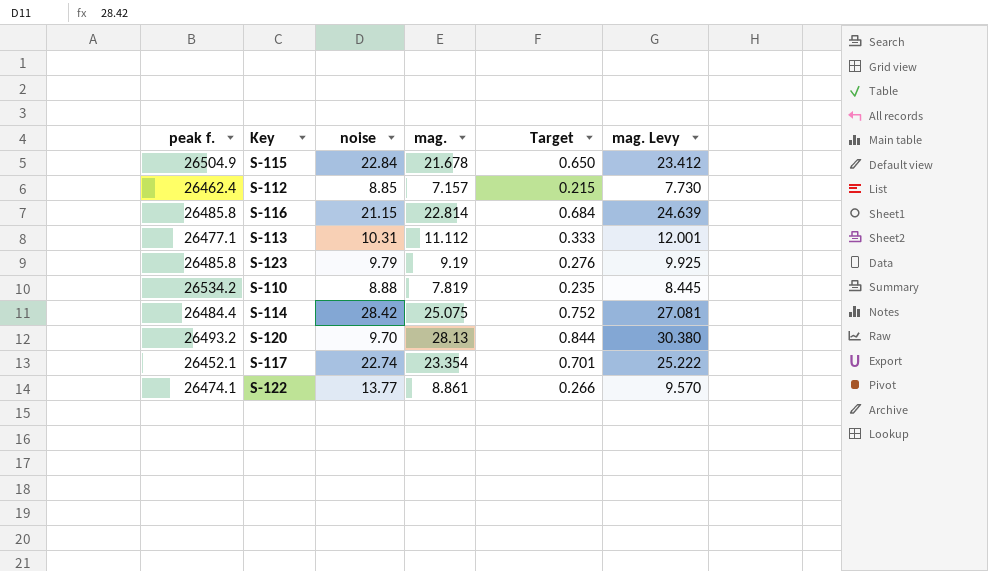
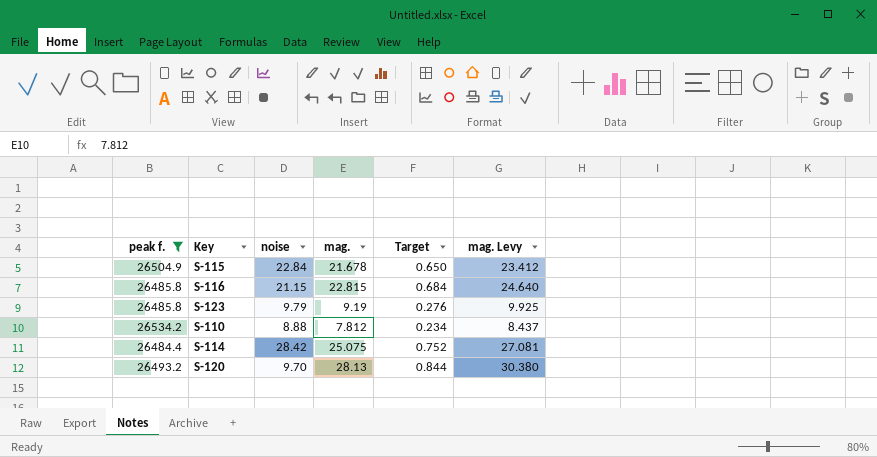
filter: none -> peak f. >= 26484.4
S-116 | mag.: 22.814 -> 22.815
S-116 | mag. Levy: 24.639 -> 24.640
S-110 | mag.: 7.819 -> 7.812
S-110 | Target: 0.235 -> 0.234
S-110 | mag. Levy: 8.445 -> 8.437

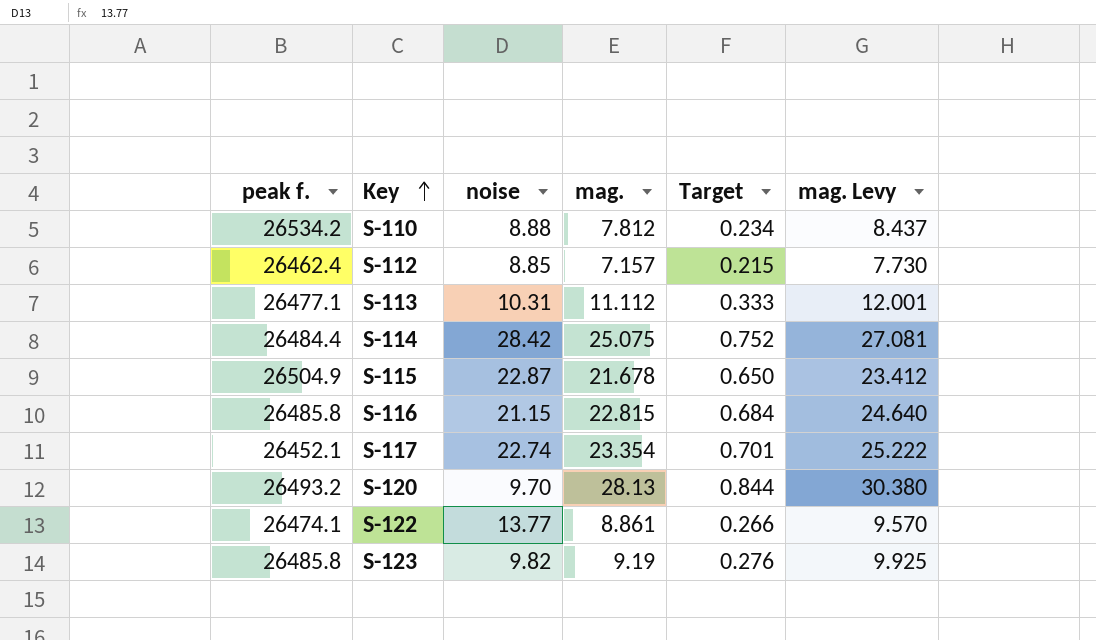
filter: peak f. >= 26484.4 -> none
row order: none -> Key ascending
S-115 | noise: 22.84 -> 22.87
S-123 | noise: 9.79 -> 9.82

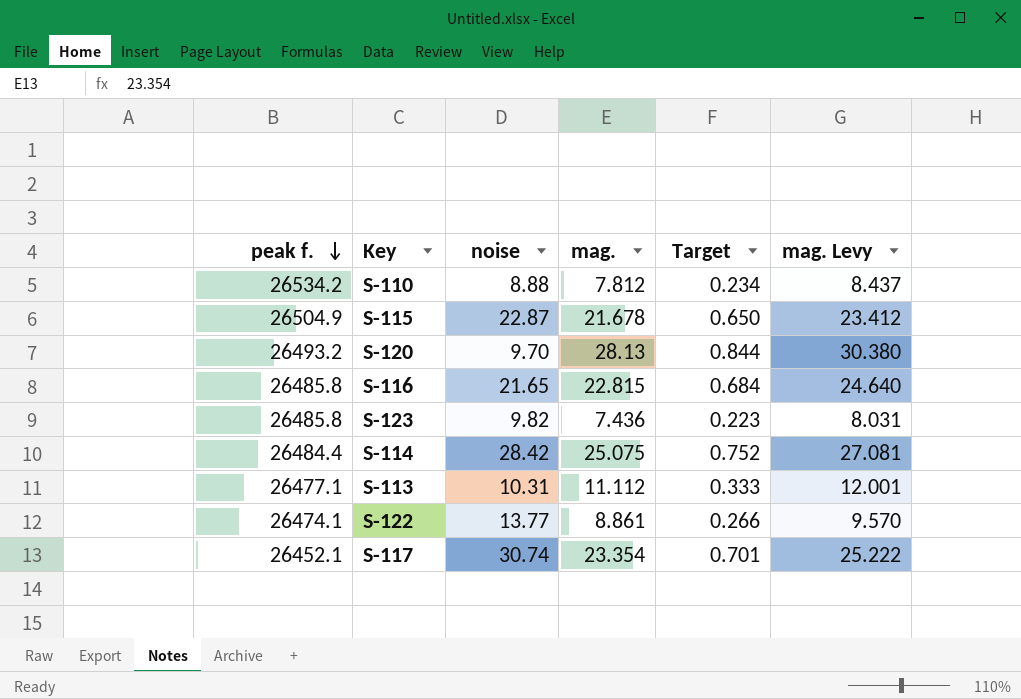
row order: Key ascending -> peak f. descending
row S-112: 26462.4 | 8.85 | 7.157 | 0.215 | 7.730 -> none
S-116 | noise: 21.15 -> 21.65
S-123 | mag.: 9.19 -> 7.436
S-123 | Target: 0.276 -> 0.223
S-123 | mag. Levy: 9.925 -> 8.031
S-117 | noise: 22.74 -> 30.74

